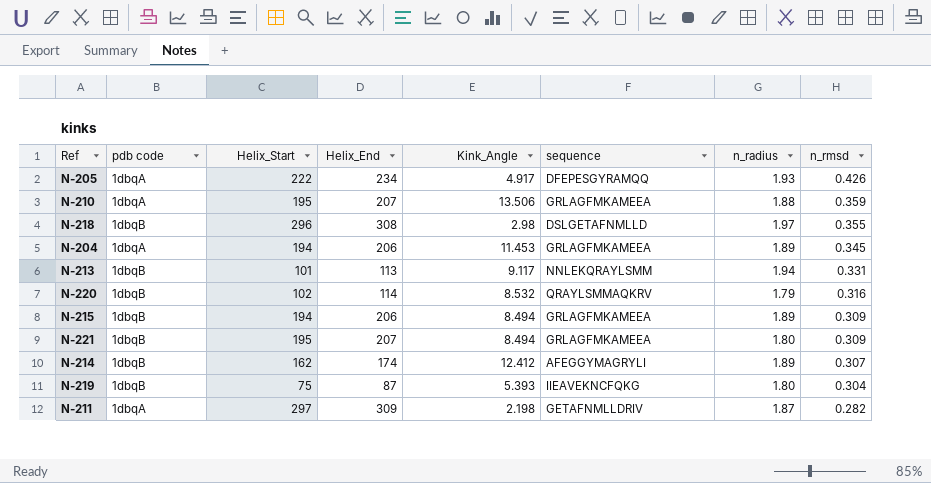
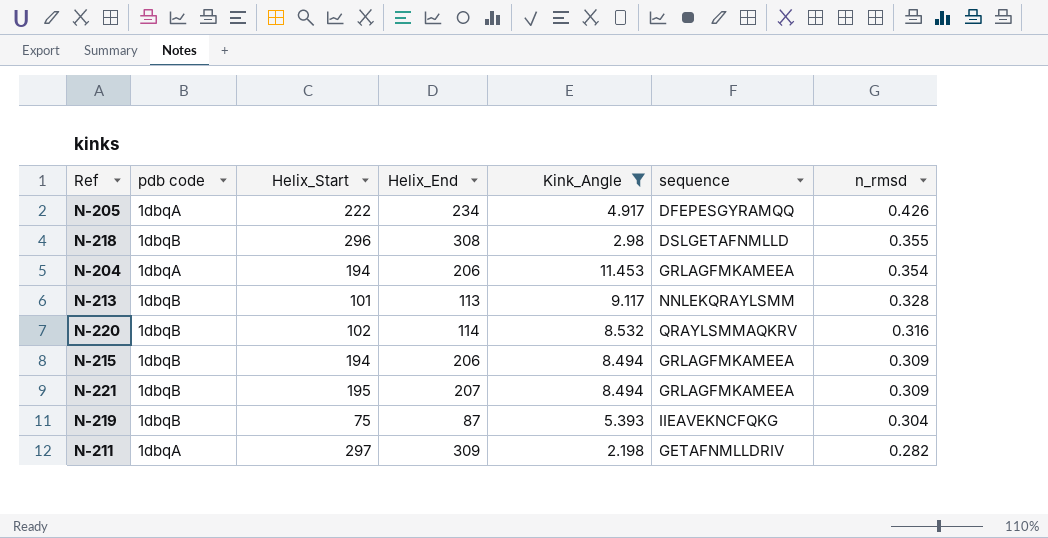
filter: none -> Kink_Angle <= 11.453
column n_radius | position: 7 -> none
N-204 | n_rmsd: 0.345 -> 0.354
N-213 | n_rmsd: 0.331 -> 0.328

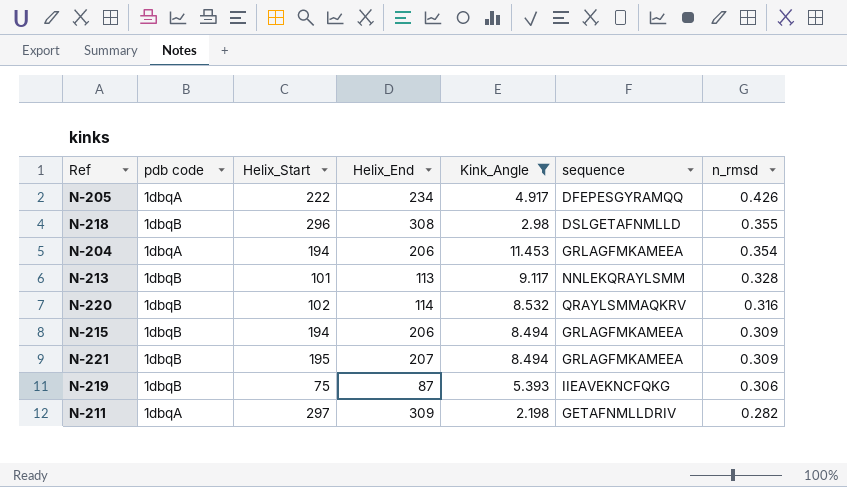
N-219 | n_rmsd: 0.304 -> 0.306

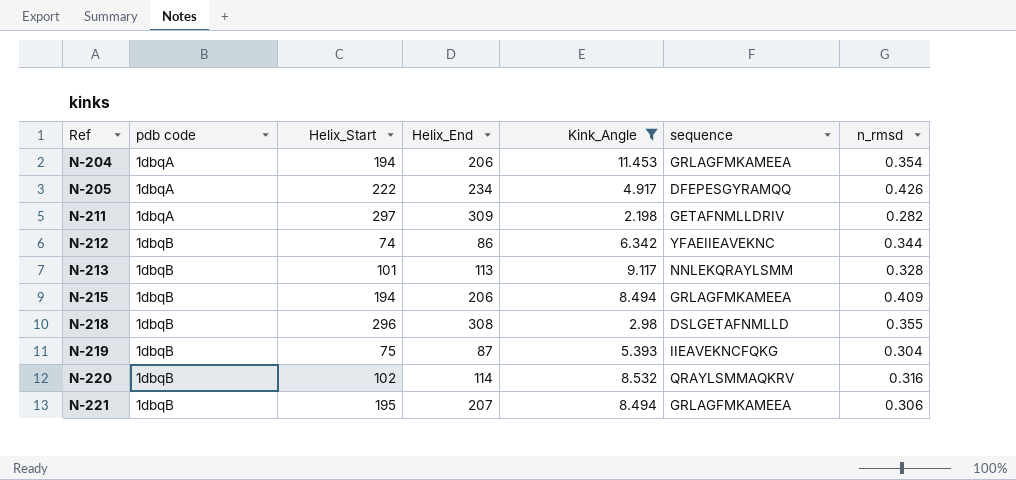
row order: n_rmsd descending -> Ref ascending
row N-212: none -> 1dbqB | 74 | 86 | 6.342 | YFAEIIEAVEKNC | 0.344
N-215 | n_rmsd: 0.309 -> 0.409
N-219 | n_rmsd: 0.306 -> 0.304
N-221 | n_rmsd: 0.309 -> 0.306

